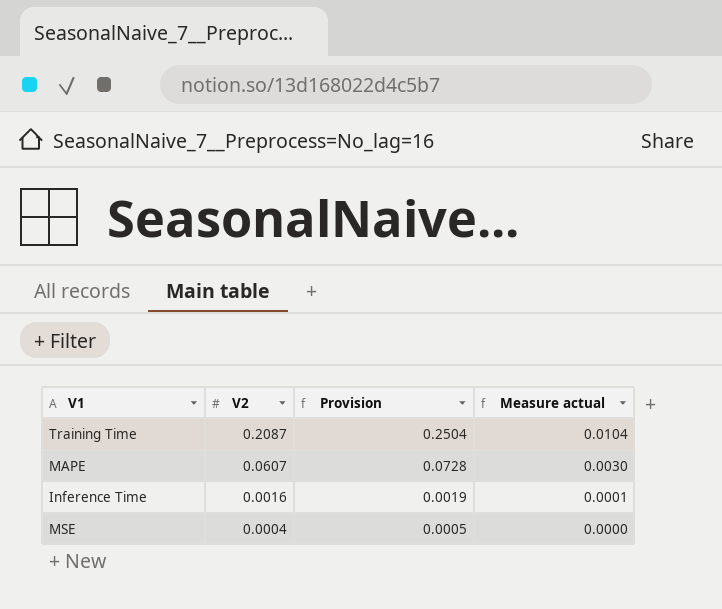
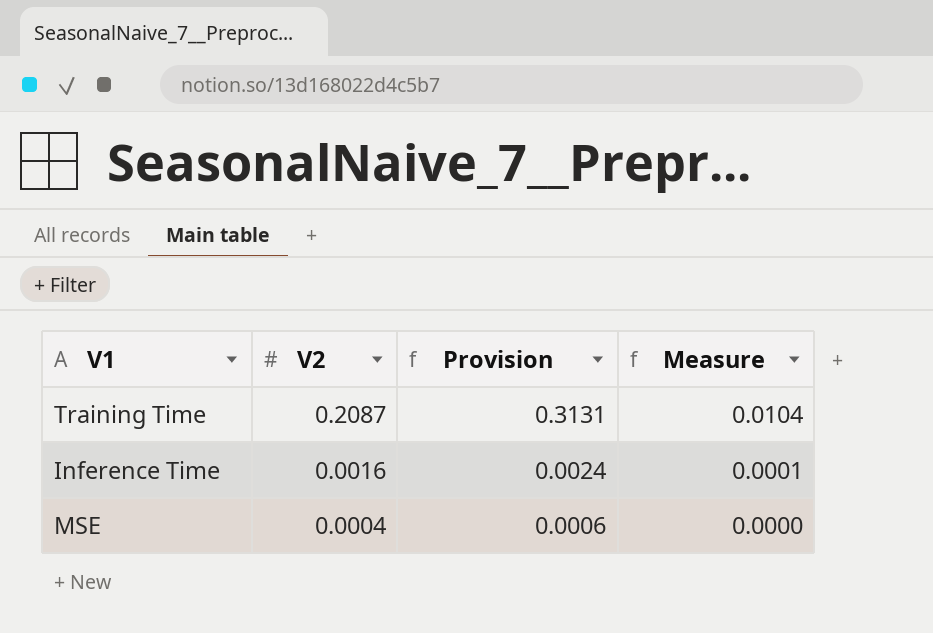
column Provision | formula: [V2] * 1.2 -> [V2] * 1.5
column name: Measure actual -> Measure
row MAPE: 0.0607 | 0.0728 | 0.0030 -> none

